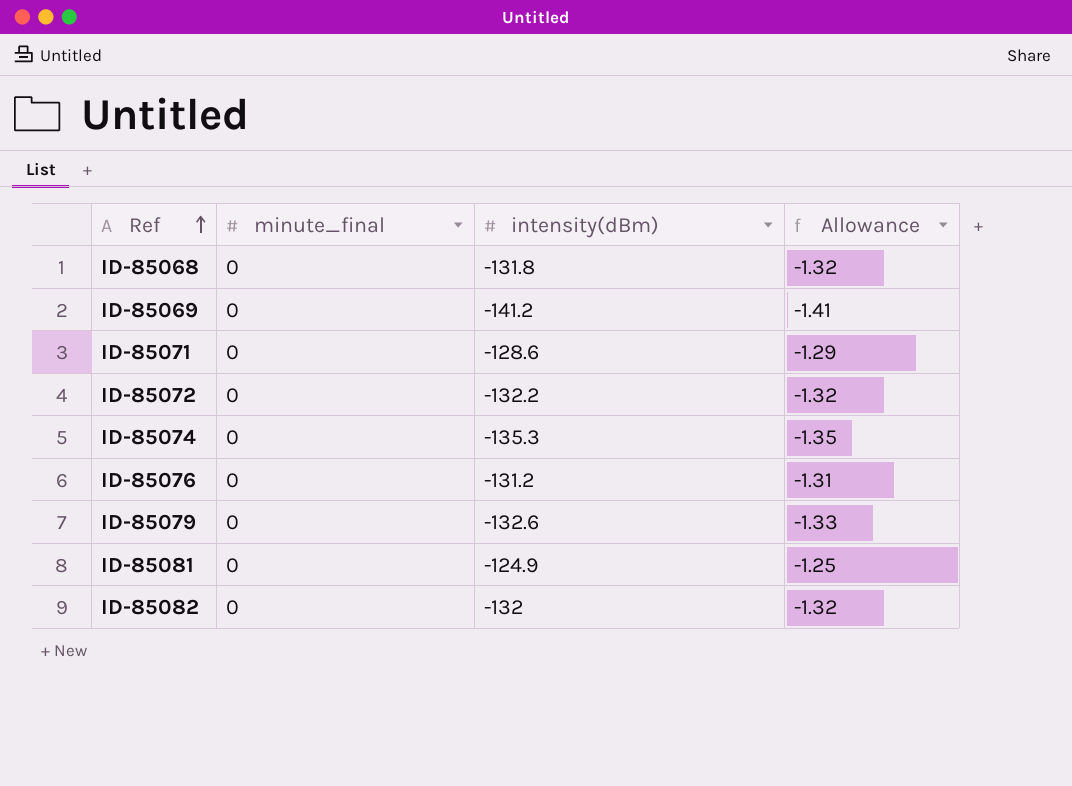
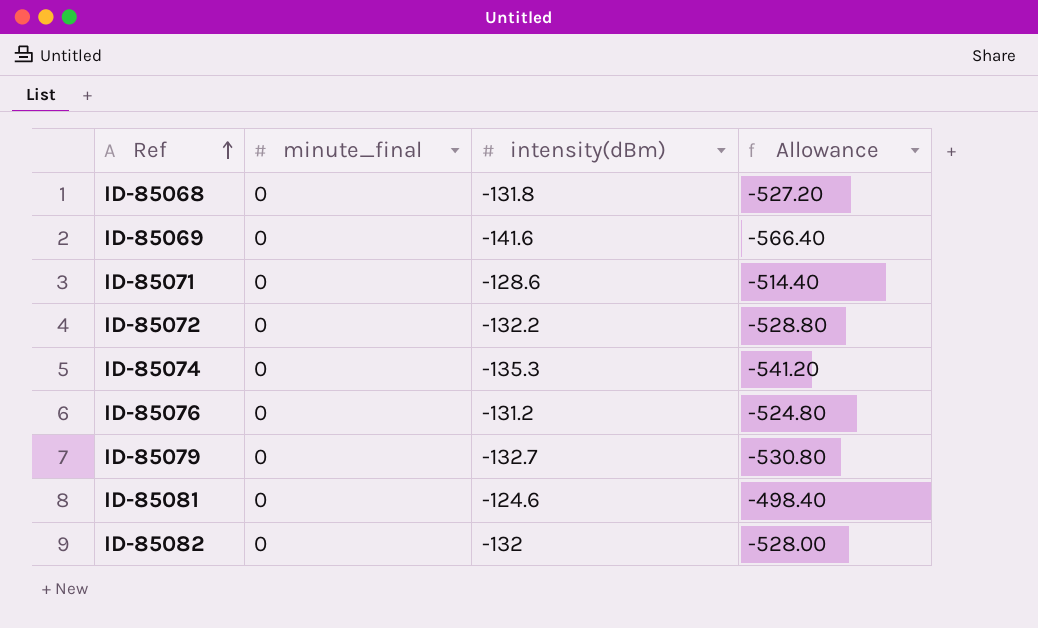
column Allowance | formula: [intensity(dBm)] * 0.01 -> [intensity(dBm)] * 4
ID-85069 | intensity(dBm): -141.2 -> -141.6
ID-85079 | intensity(dBm): -132.6 -> -132.7
ID-85081 | intensity(dBm): -124.9 -> -124.6

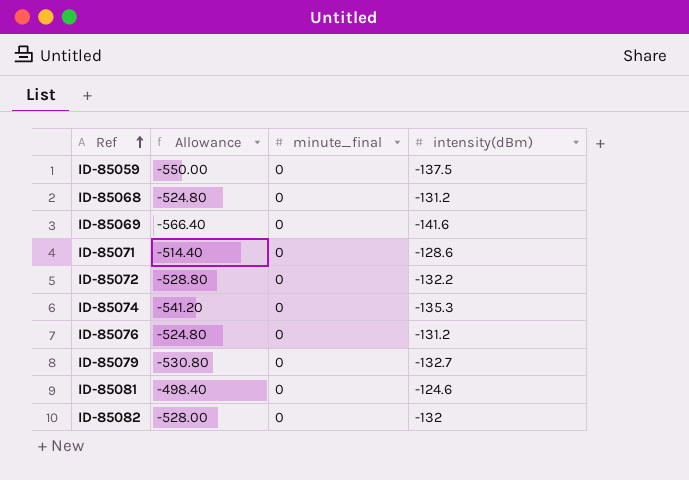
column Allowance | position: 4 -> 2
row ID-85059: none -> -550.00 | 0 | -137.5
ID-85068 | Allowance: -527.20 -> -524.80
ID-85068 | intensity(dBm): -131.8 -> -131.2

